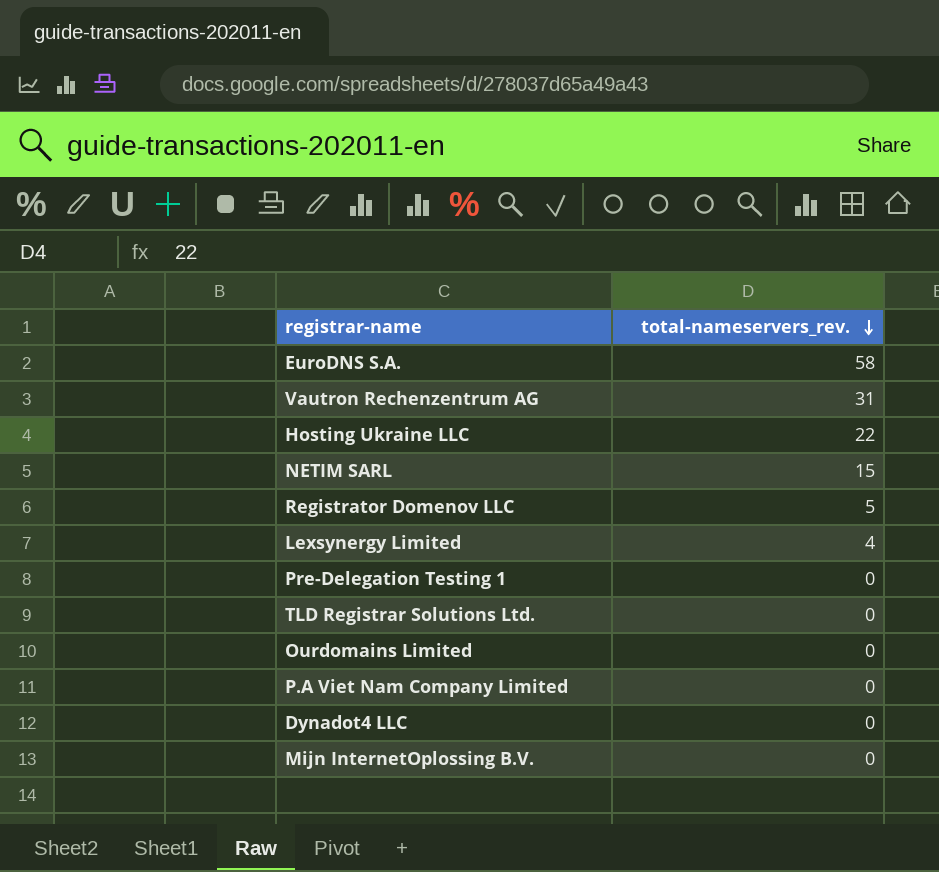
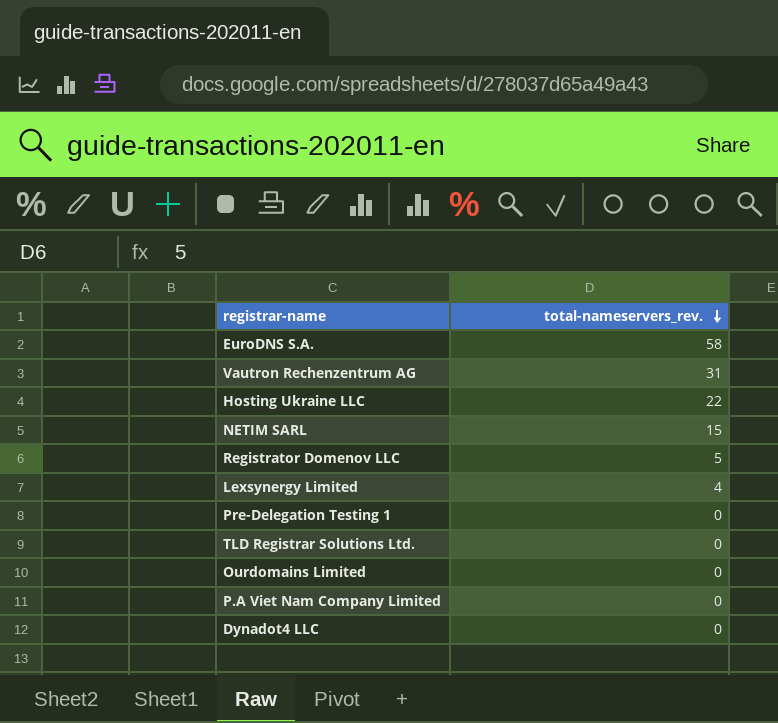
row Mijn InternetOplossing B.V.: 0 -> none

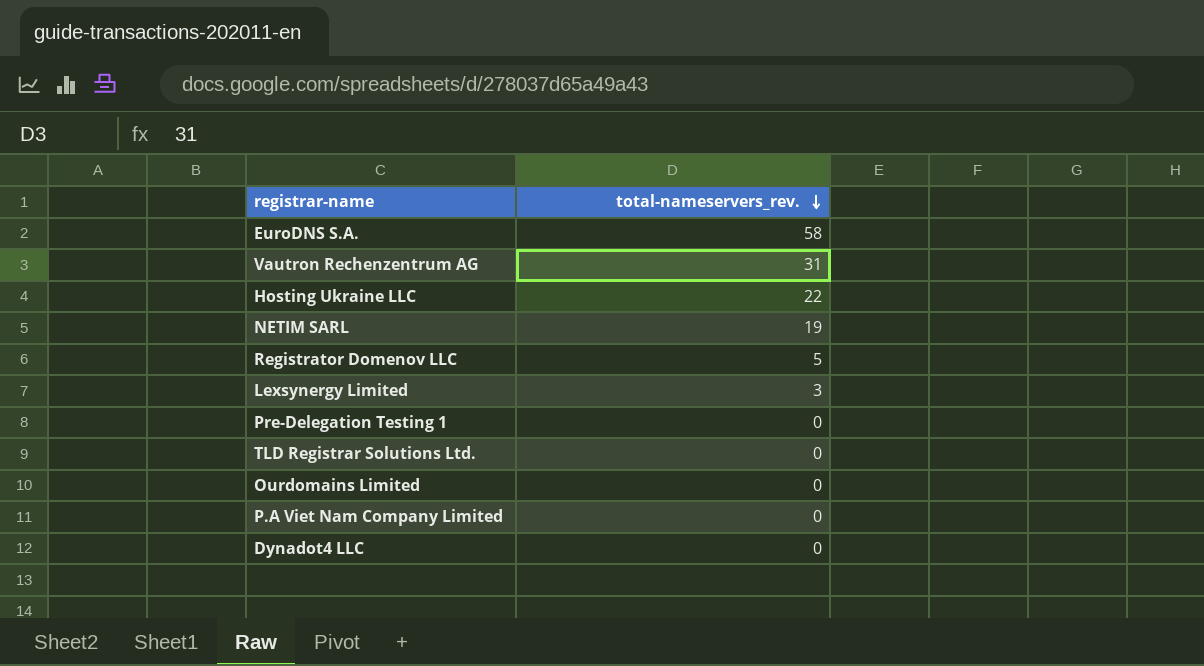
NETIM SARL | total-nameservers_rev.: 15 -> 19
Lexsynergy Limited | total-nameservers_rev.: 4 -> 3

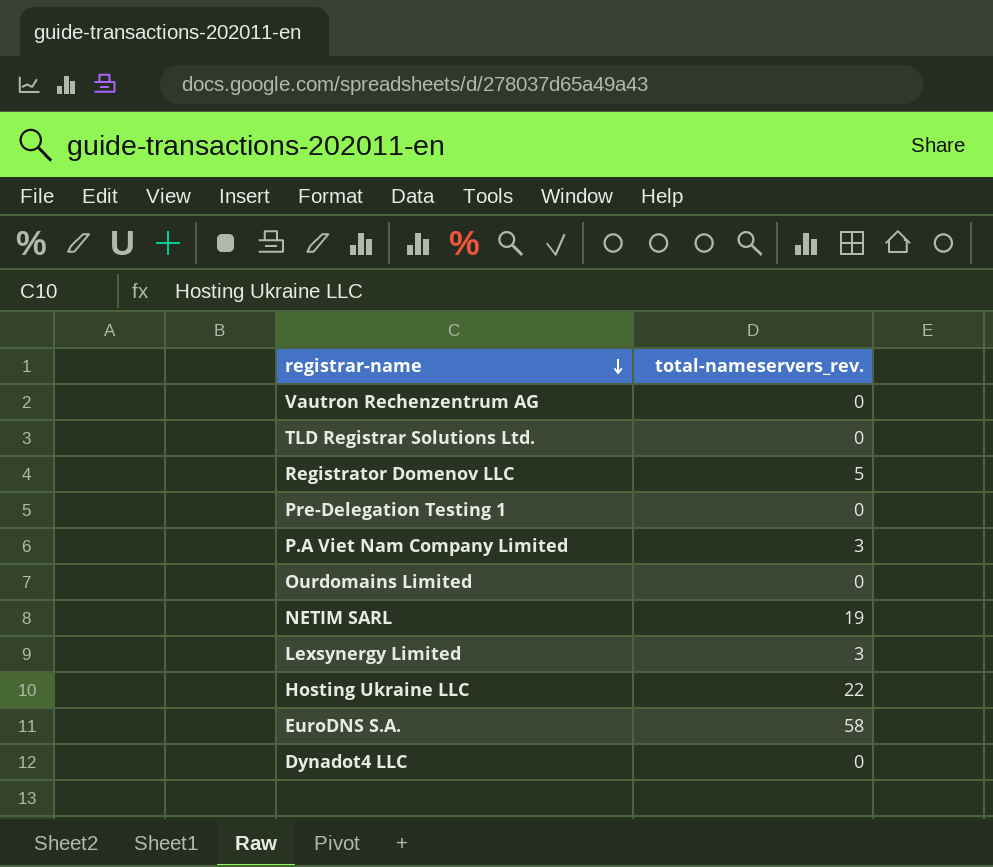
row order: total-nameservers_rev. descending -> registrar-name descending
Vautron Rechenzentrum AG | total-nameservers_rev.: 31 -> 0
P.A Viet Nam Company Limited | total-nameservers_rev.: 0 -> 3

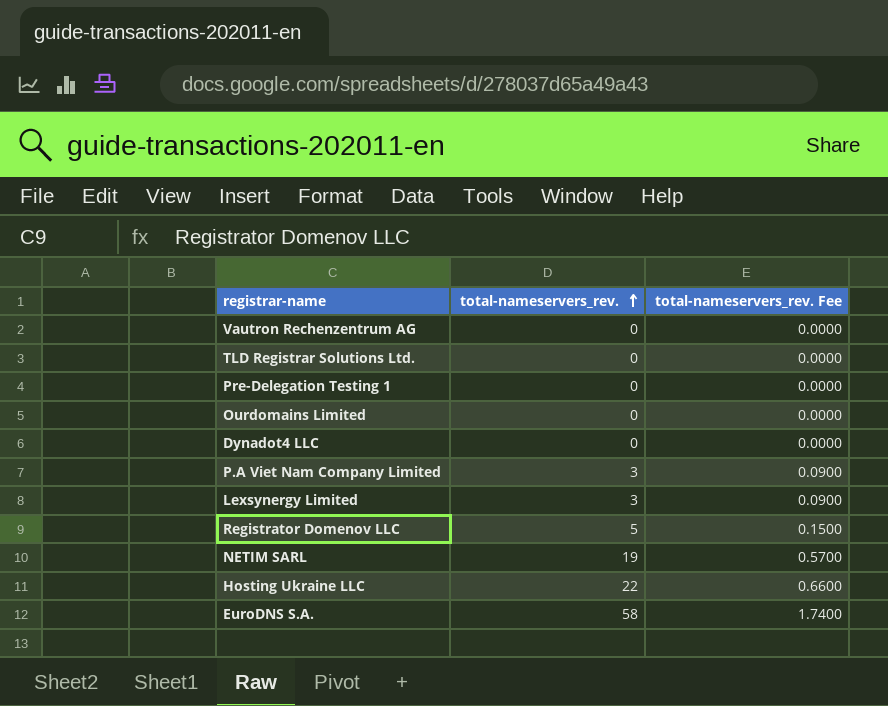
row order: registrar-name descending -> total-nameservers_rev. ascending
column total-nameservers_rev. Fee | formula: none -> [total-nameservers_rev.] * 0.03

